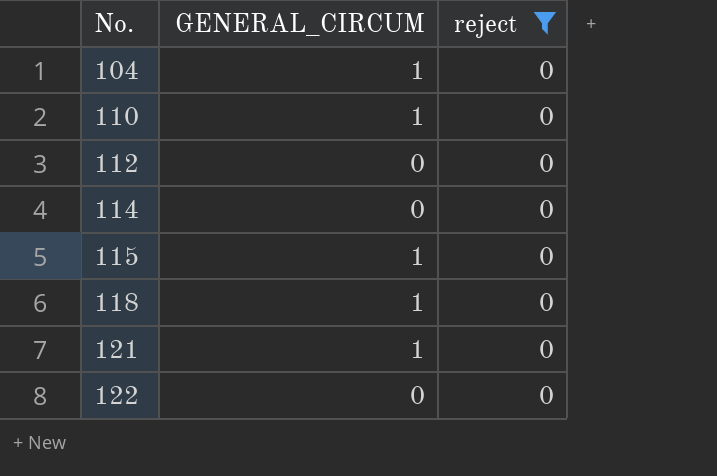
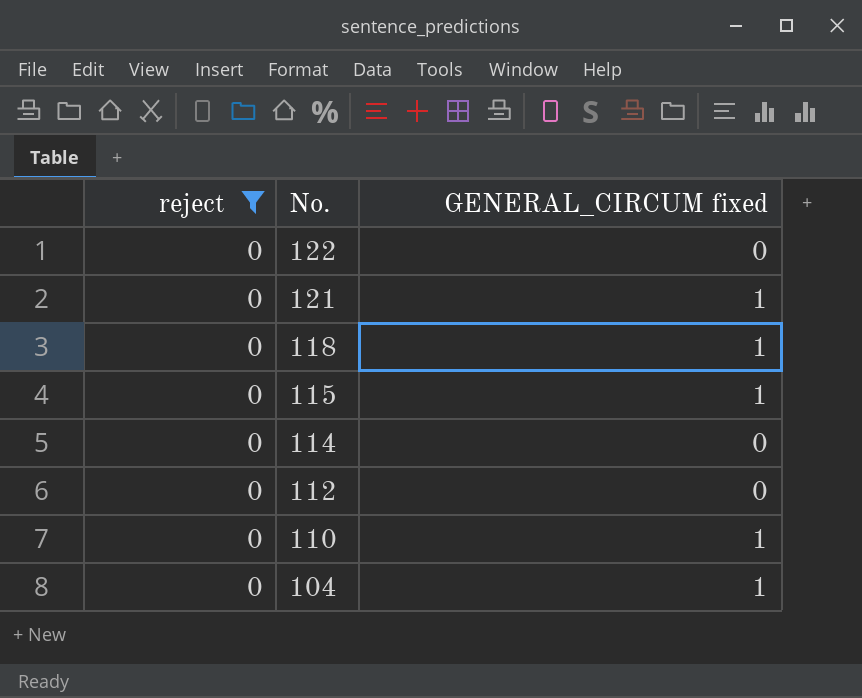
row order: No. ascending -> No. descending
column reject | position: 3 -> 1
column name: GENERAL_CIRCUM -> GENERAL_CIRCUM fixed

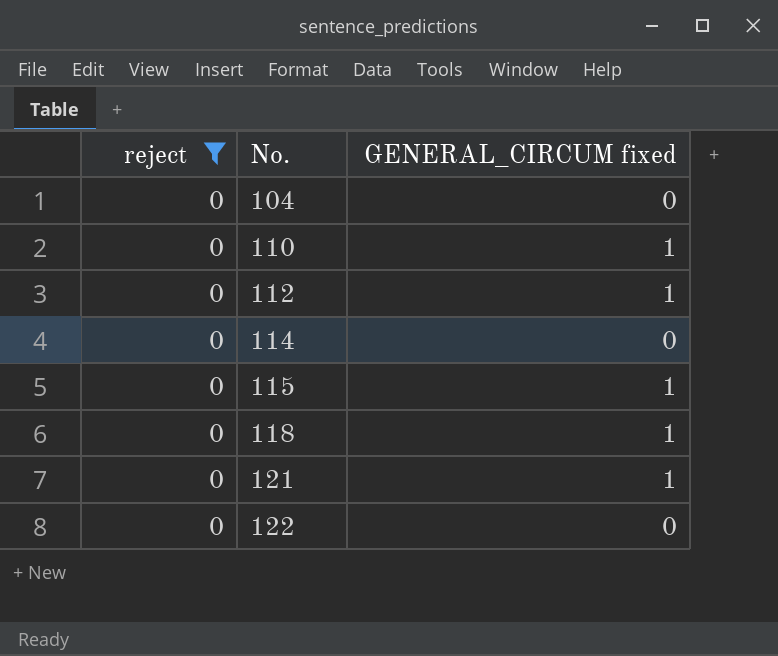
row order: No. descending -> No. ascending
104 | GENERAL_CIRCUM fixed: 1 -> 0
112 | GENERAL_CIRCUM fixed: 0 -> 1

